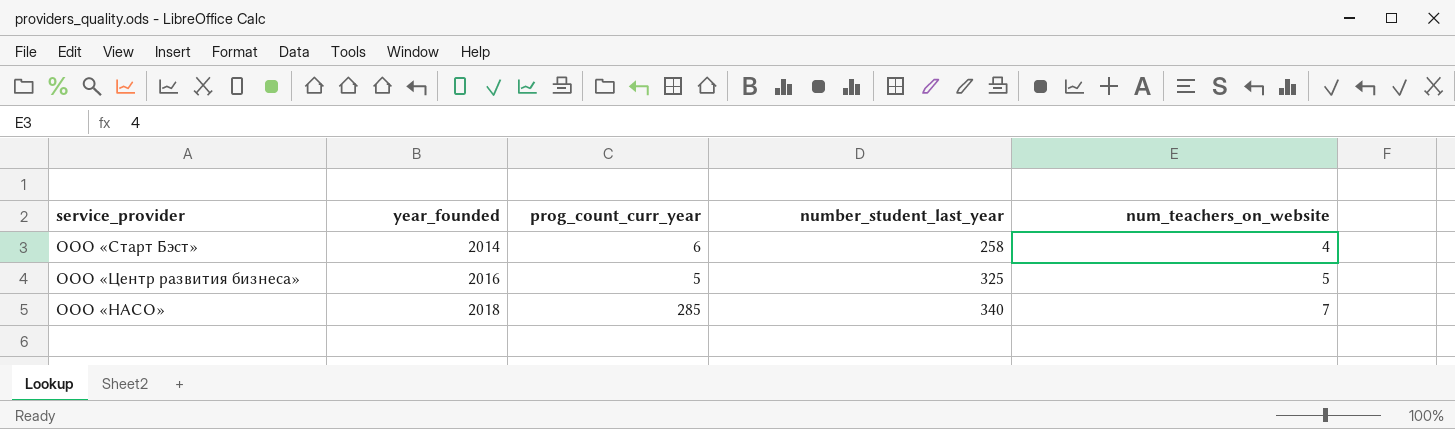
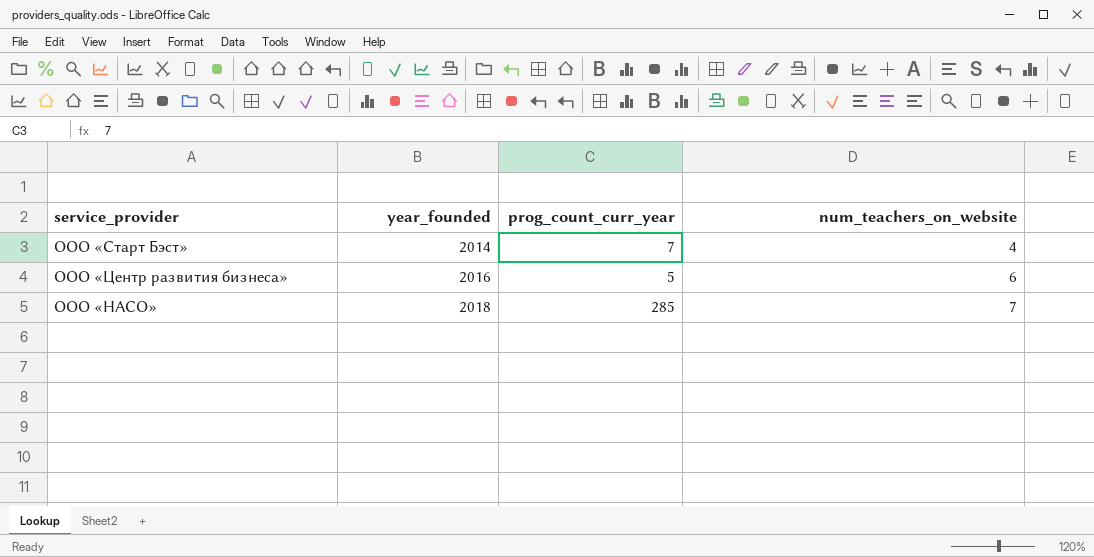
column number_student_last_year | position: 4 -> none
ООО «Старт Бэст» | prog_count_curr_year: 6 -> 7
ООО «Центр развития бизнеса» | num_teachers_on_website: 5 -> 6

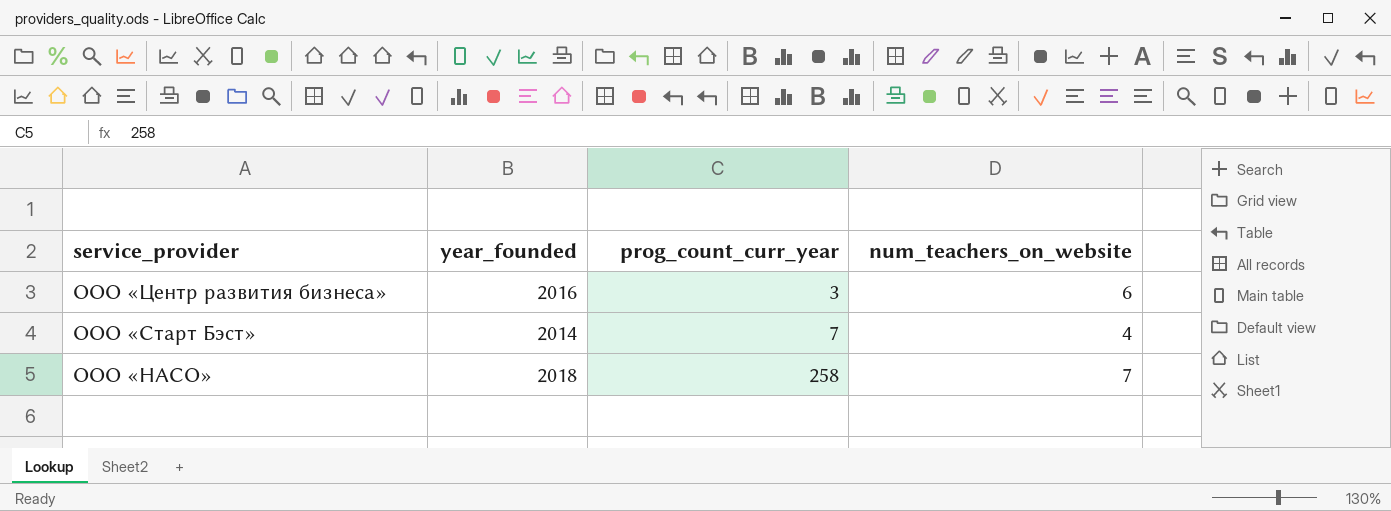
row order: year_founded ascending -> service_provider descending
ООО «Центр развития бизнеса» | prog_count_curr_year: 5 -> 3
ООО «НАСО» | prog_count_curr_year: 285 -> 258

